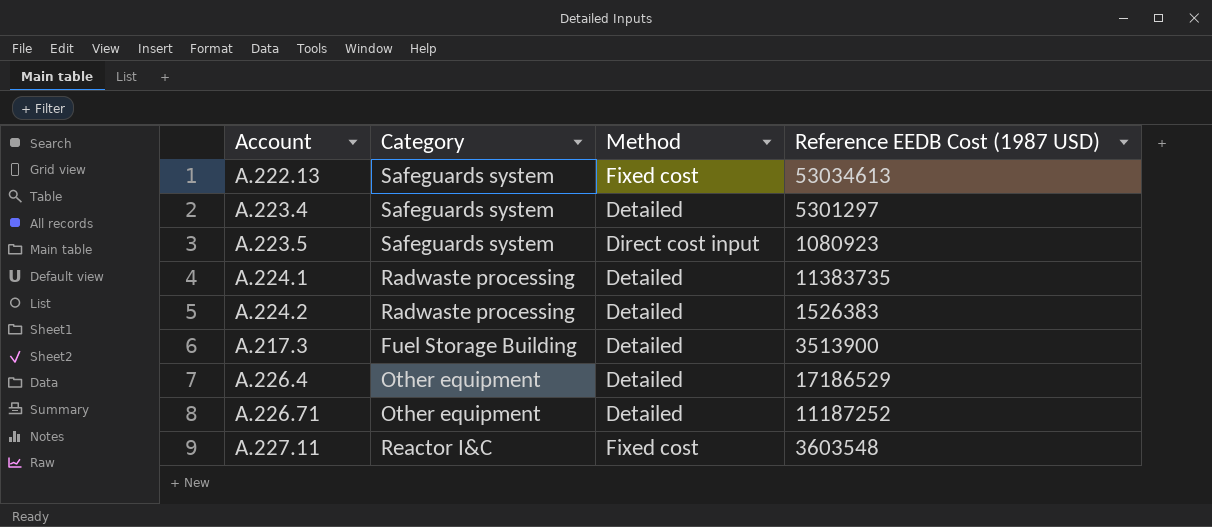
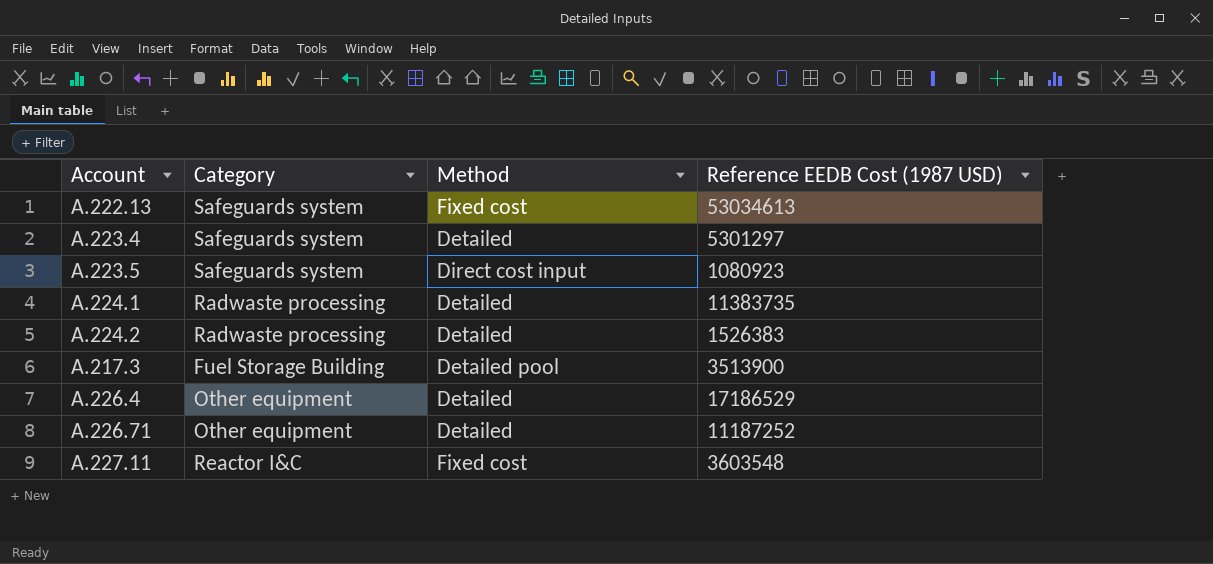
A.217.3 | Method: Detailed -> Detailed pool

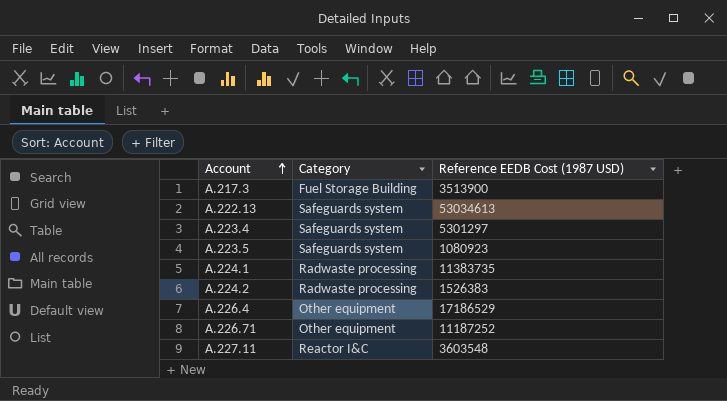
row order: none -> Account ascending
column Method | position: 3 -> none

